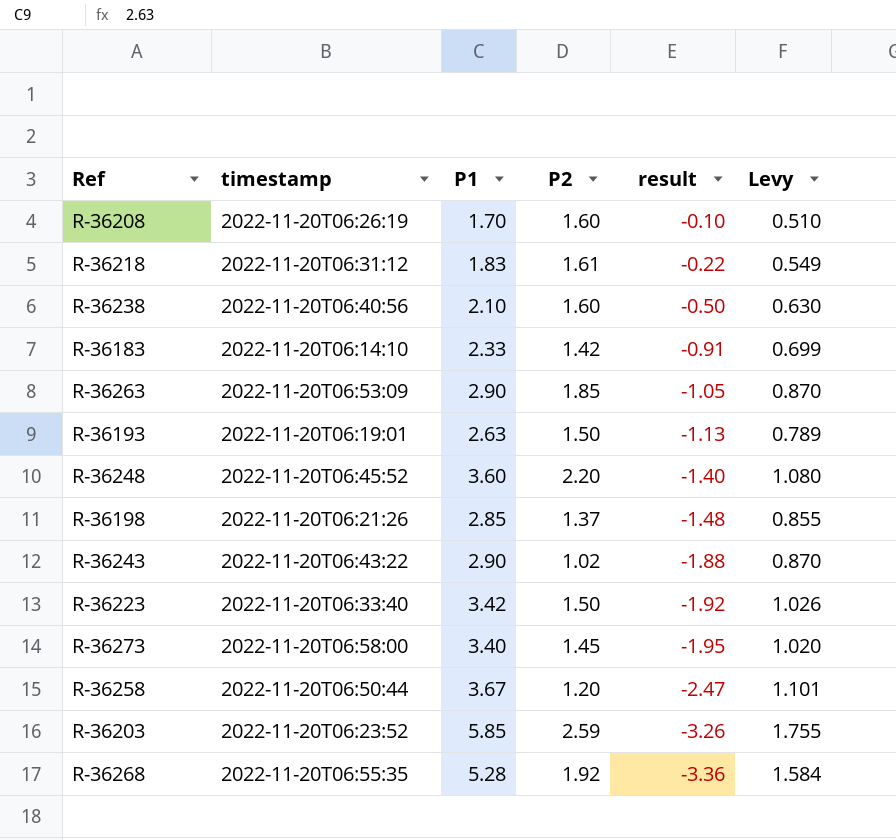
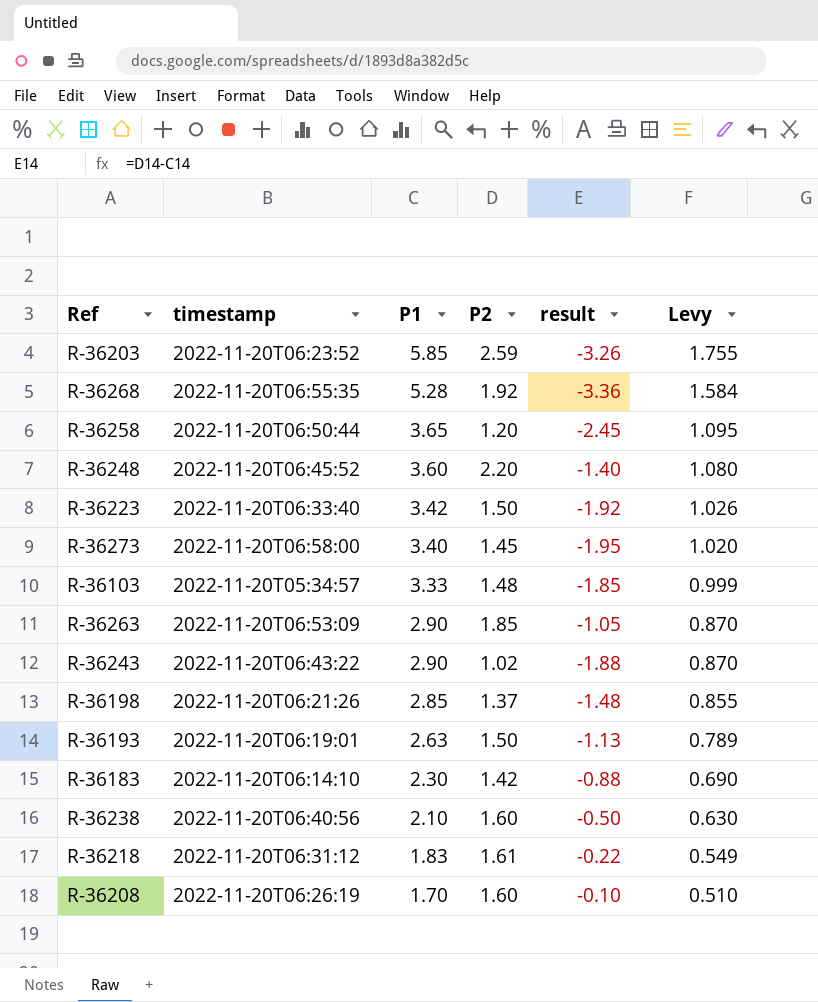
row order: result descending -> P1 descending
R-36258 | P1: 3.67 -> 3.65
R-36258 | result: -2.47 -> -2.45
R-36258 | Levy: 1.101 -> 1.095
row R-36103: none -> 2022-11-20T05:34:57 | 3.33 | 1.48 | -1.85 | 0.999
R-36183 | P1: 2.33 -> 2.30
R-36183 | result: -0.91 -> -0.88
R-36183 | Levy: 0.699 -> 0.690

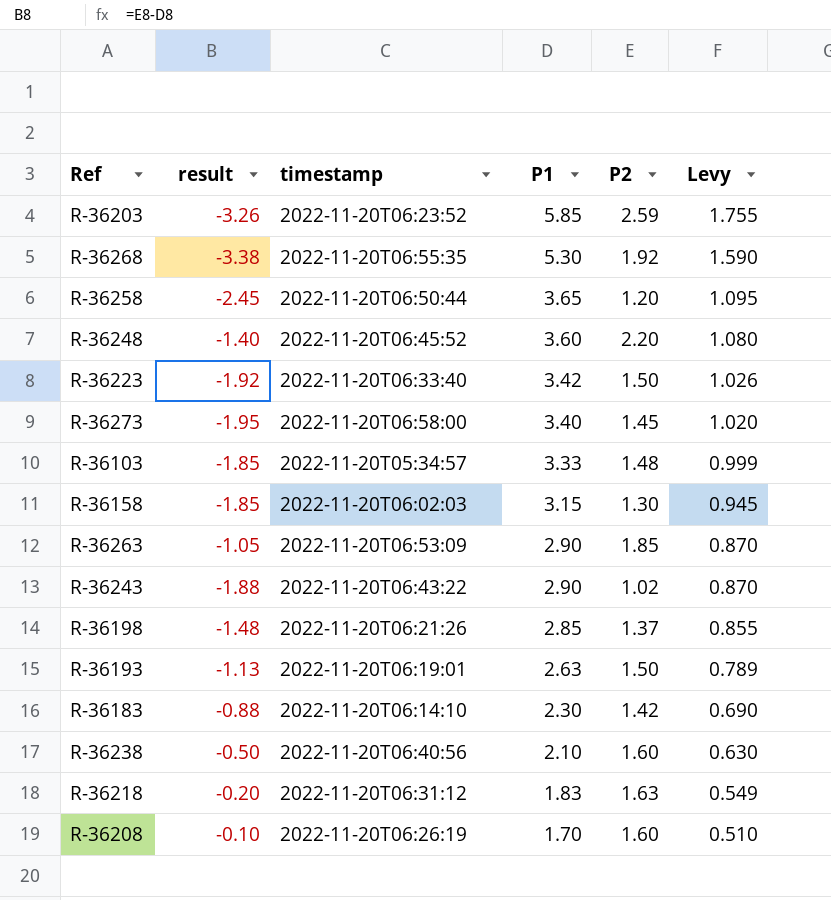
column result | position: 5 -> 2
R-36268 | result: -3.36 -> -3.38
R-36268 | P1: 5.28 -> 5.30
R-36268 | Levy: 1.584 -> 1.590
row R-36158: none -> -1.85 | 2022-11-20T06:02:03 | 3.15 | 1.30 | 0.945
R-36218 | result: -0.22 -> -0.20
R-36218 | P2: 1.61 -> 1.63

